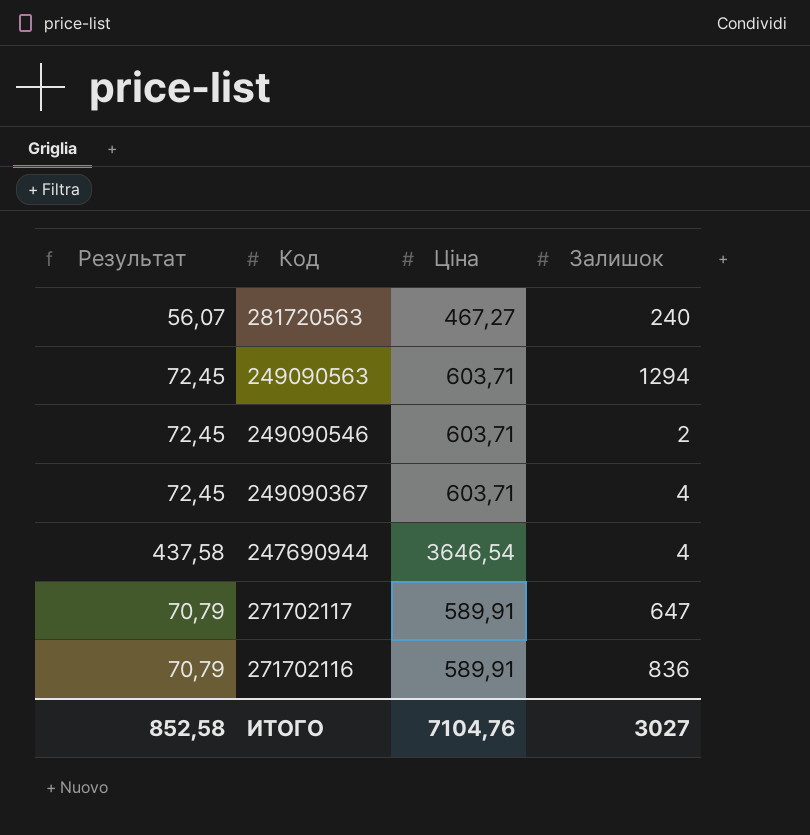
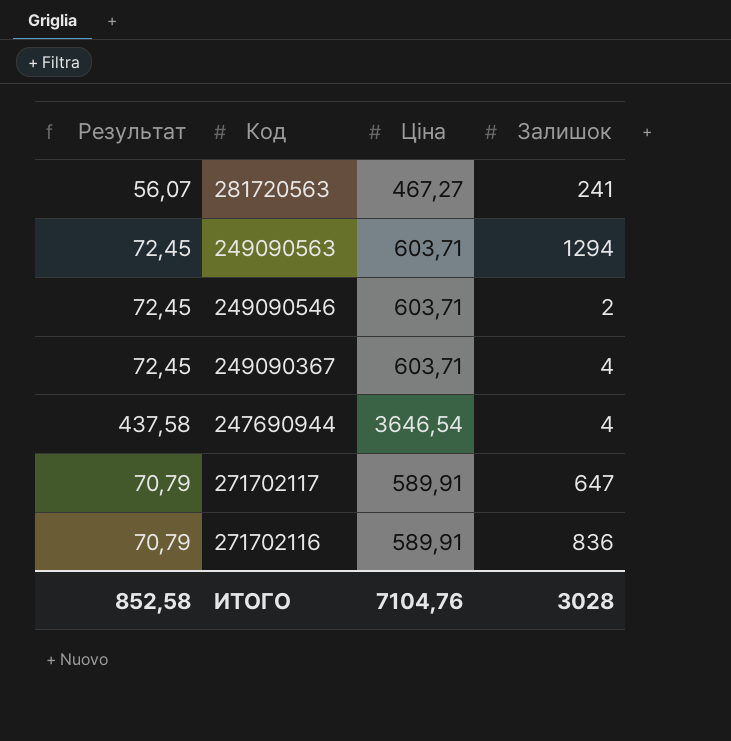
281720563 | Залишок: 240 -> 241
ИТОГО | Залишок: 3027 -> 3028

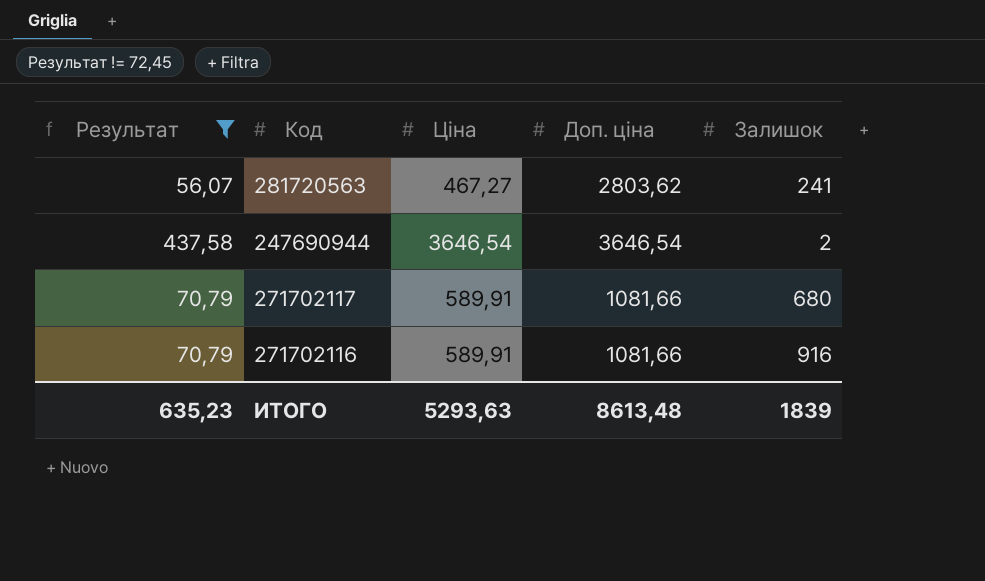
filter: none -> Результат != 72,45
column Доп. ціна | position: none -> 4
247690944 | Залишок: 4 -> 2
271702117 | Залишок: 647 -> 680
271702116 | Залишок: 836 -> 916
ИТОГО | Результат: 852,58 -> 635,23
ИТОГО | Ціна: 7104,76 -> 5293,63
ИТОГО | Залишок: 3028 -> 1839

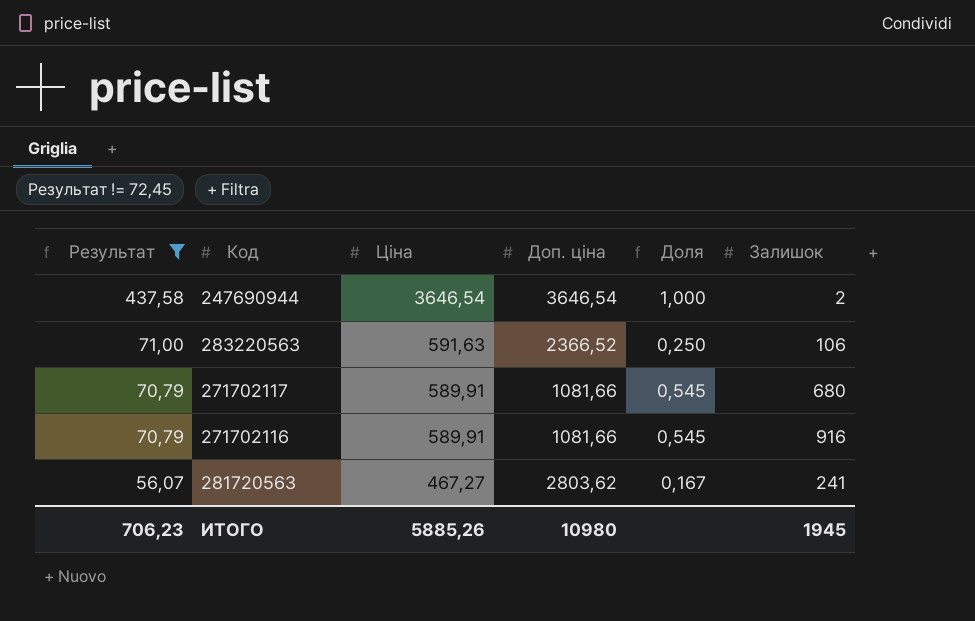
row order: none -> Результат descending
column Доля | formula: none -> [Ціна] / [Доп. ціна]
row 283220563: none -> 71,00 | 591,63 | 2366,52 | 0,250 | 106
ИТОГО | Результат: 635,23 -> 706,23
ИТОГО | Ціна: 5293,63 -> 5885,26
ИТОГО | Доп. ціна: 8613,48 -> 10980
ИТОГО | Залишок: 1839 -> 1945

